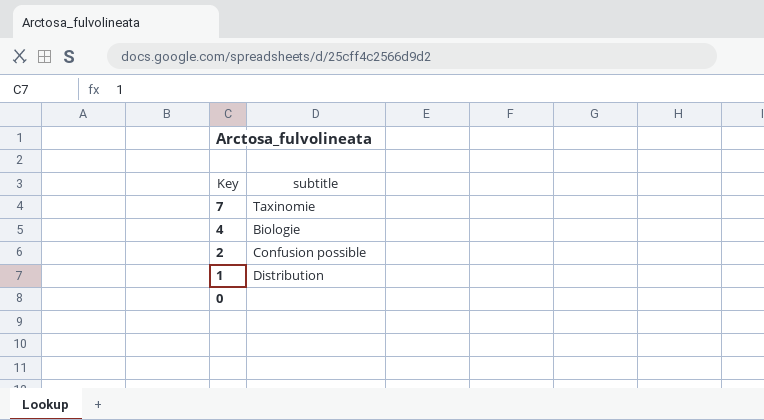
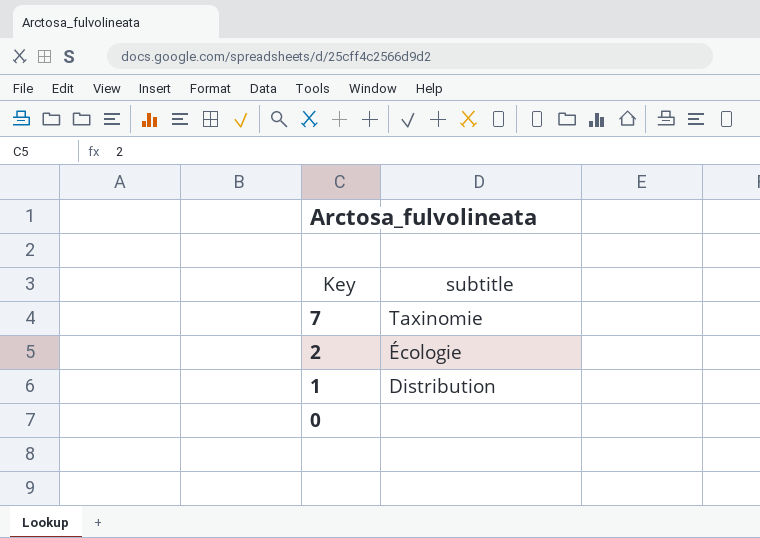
row 4: Biologie -> none
2 | subtitle: Confusion possible -> Écologie

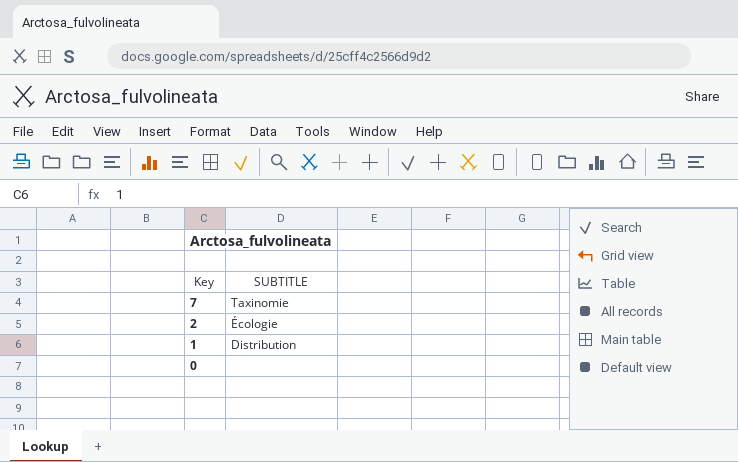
column name: subtitle -> SUBTITLE

